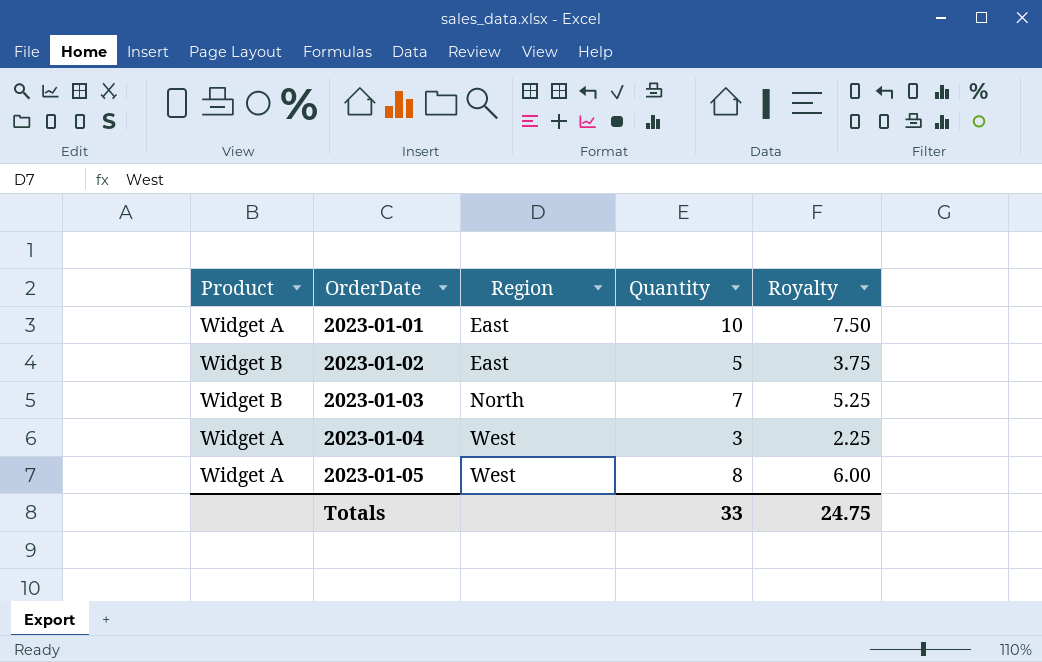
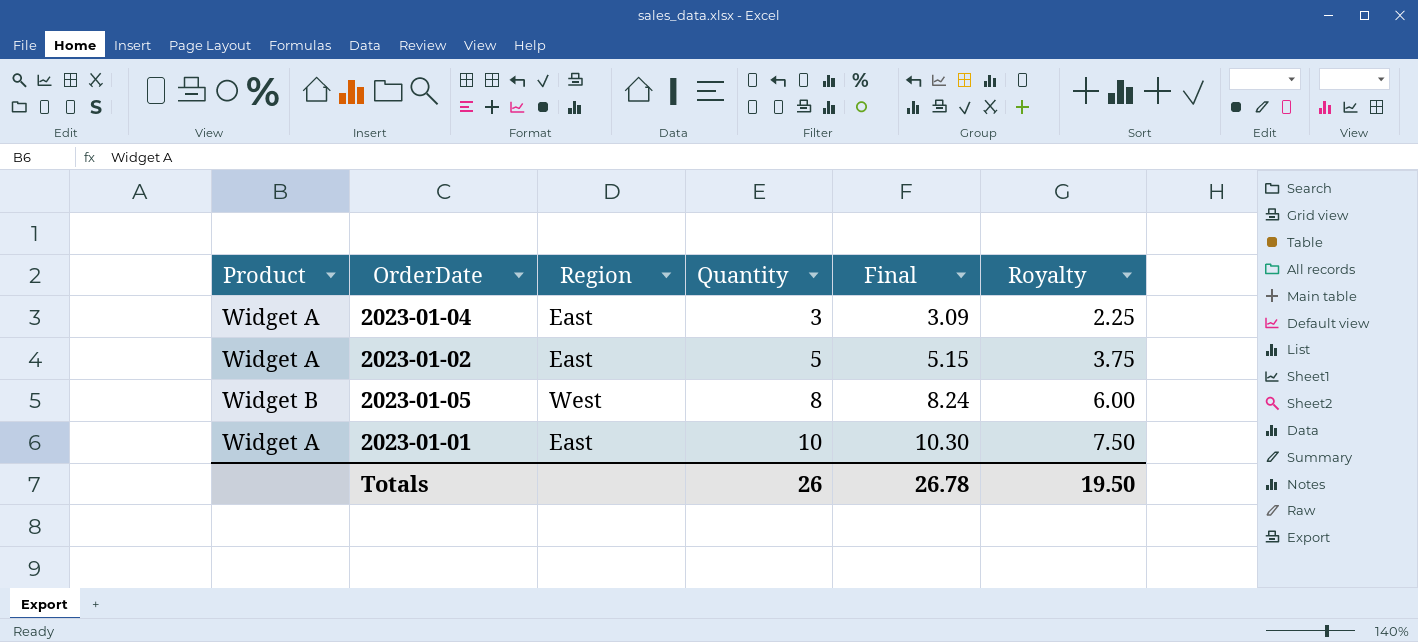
row order: OrderDate ascending -> Quantity ascending
column Final | formula: none -> [Quantity] * 1.03
row 2023-01-03: Widget B | North | 7 | 5.25 -> none
2023-01-04 | Region: West -> East
2023-01-02 | Product: Widget B -> Widget A
2023-01-05 | Product: Widget A -> Widget B
Totals | Quantity: 33 -> 26
Totals | Royalty: 24.75 -> 19.50

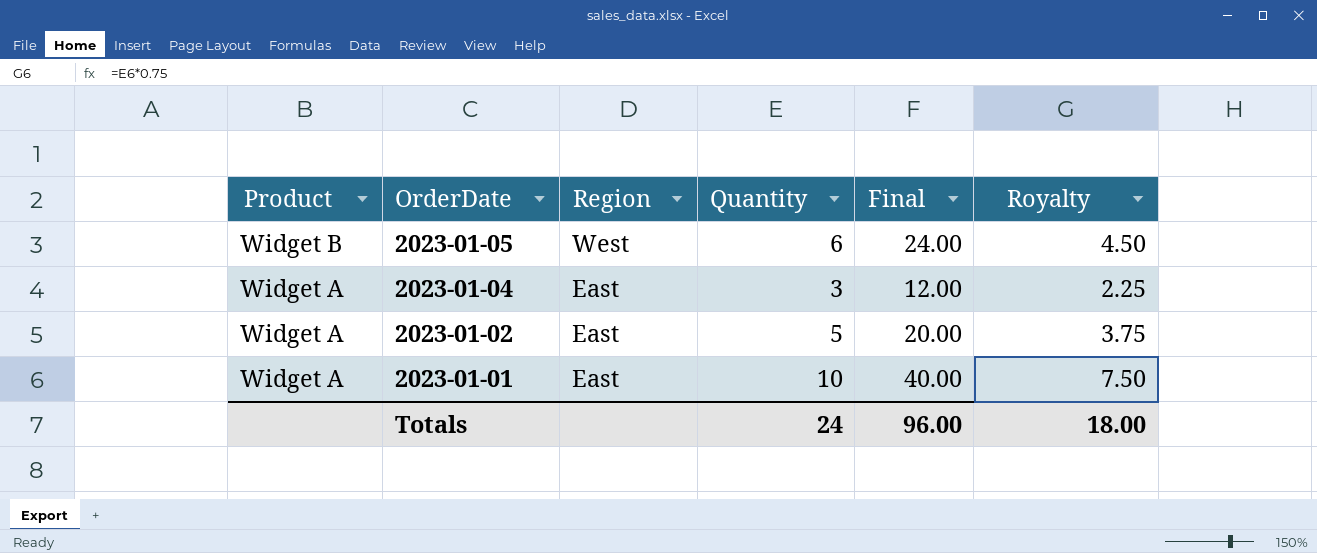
row order: Quantity ascending -> Product descending
column Final | formula: [Quantity] * 1.03 -> [Quantity] * 4
2023-01-05 | Quantity: 8 -> 6
2023-01-05 | Royalty: 6.00 -> 4.50
Totals | Quantity: 26 -> 24
Totals | Final: 26.78 -> 96.00
Totals | Royalty: 19.50 -> 18.00

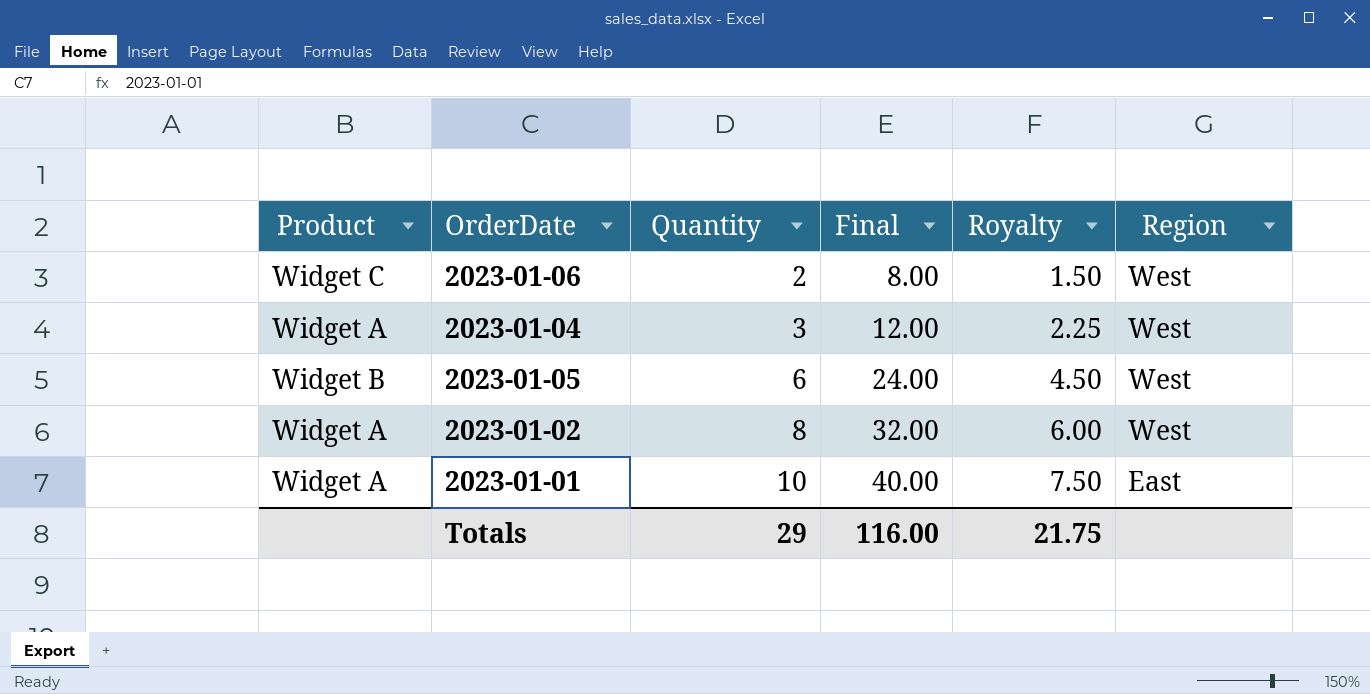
row order: Product descending -> Quantity ascending
column Region | position: 3 -> 6
row 2023-01-06: none -> Widget C | 2 | 8.00 | 1.50 | West
2023-01-04 | Region: East -> West
2023-01-02 | Quantity: 5 -> 8
2023-01-02 | Final: 20.00 -> 32.00
2023-01-02 | Royalty: 3.75 -> 6.00
2023-01-02 | Region: East -> West
Totals | Quantity: 24 -> 29
Totals | Final: 96.00 -> 116.00
Totals | Royalty: 18.00 -> 21.75

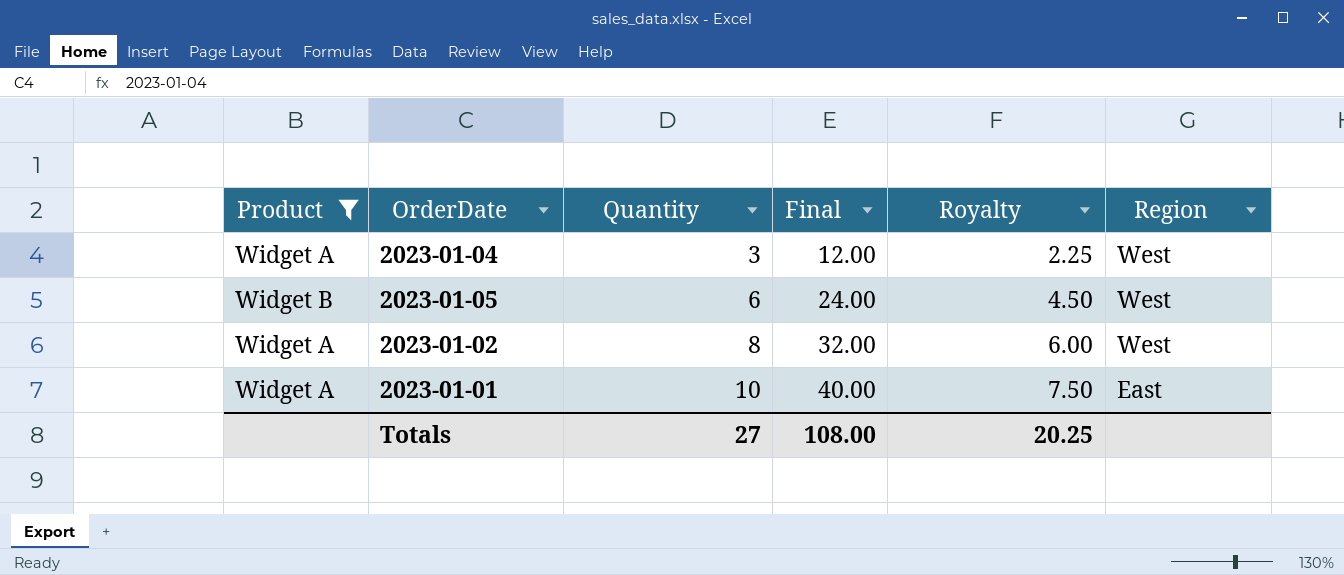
filter: none -> Product != Widget C
Totals | Quantity: 29 -> 27
Totals | Final: 116.00 -> 108.00
Totals | Royalty: 21.75 -> 20.25

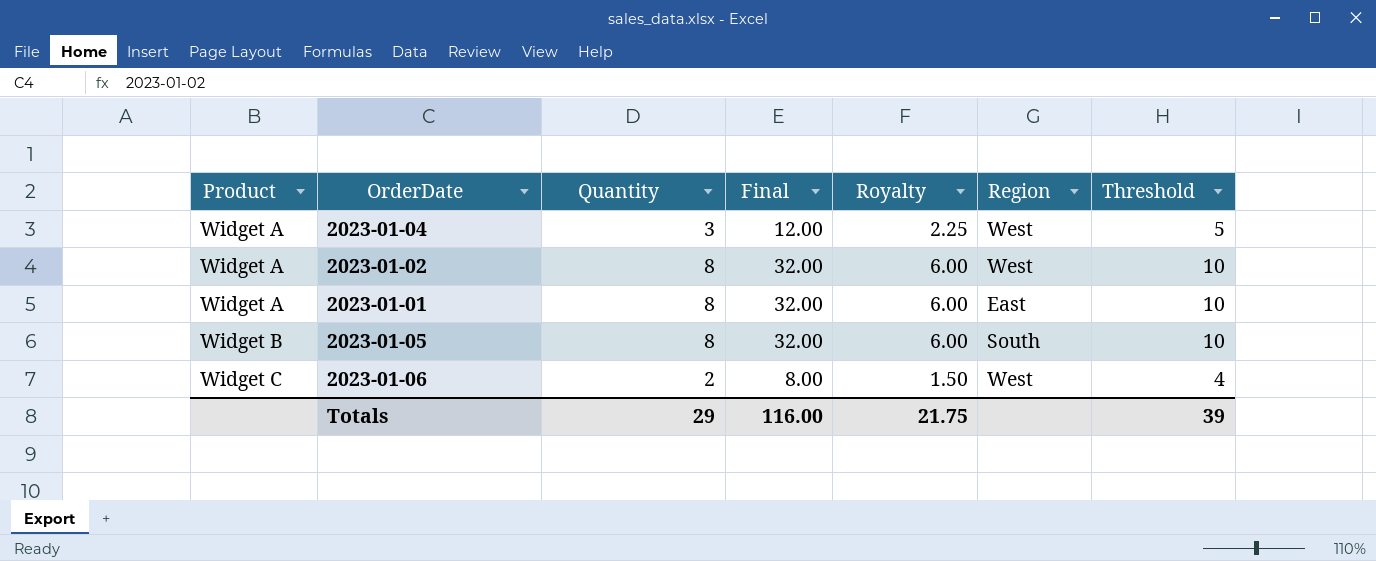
filter: Product != Widget C -> none
row order: Quantity ascending -> Product ascending
column Threshold | formula: none -> [Quantity] + 2
2023-01-01 | Quantity: 10 -> 8
2023-01-01 | Final: 40.00 -> 32.00
2023-01-01 | Royalty: 7.50 -> 6.00
2023-01-05 | Quantity: 6 -> 8
2023-01-05 | Final: 24.00 -> 32.00
2023-01-05 | Royalty: 4.50 -> 6.00
2023-01-05 | Region: West -> South
Totals | Quantity: 27 -> 29
Totals | Final: 108.00 -> 116.00
Totals | Royalty: 20.25 -> 21.75

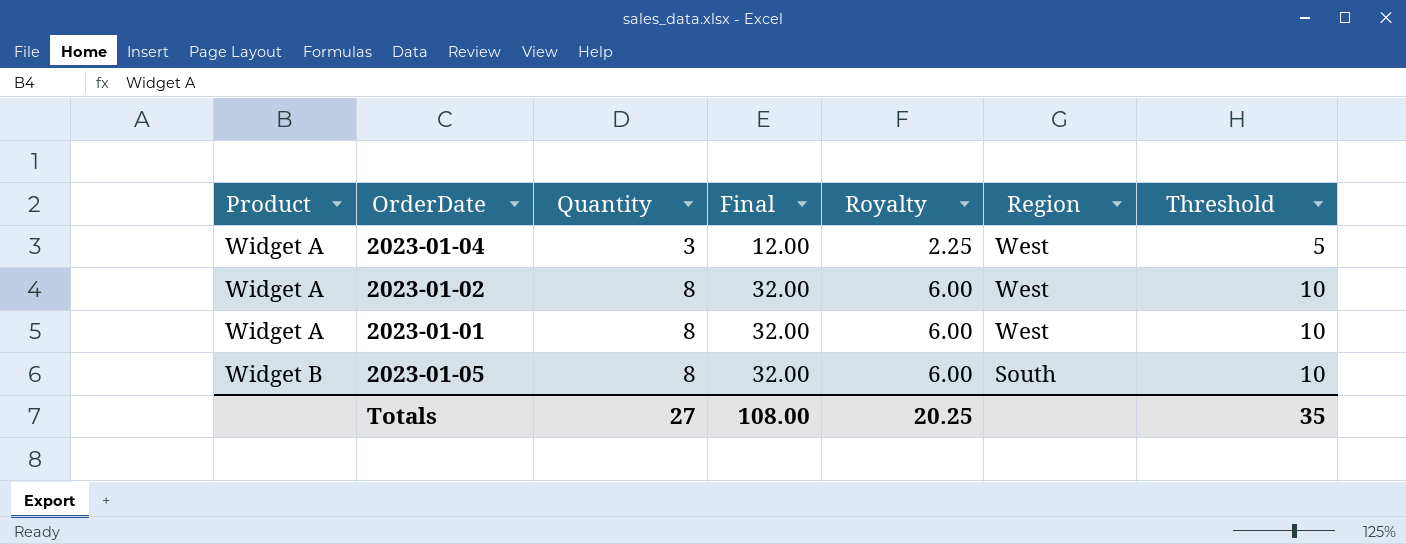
row 2023-01-06: Widget C | 2 | 8.00 | 1.50 | West | 4 -> none
2023-01-01 | Region: East -> West
Totals | Quantity: 29 -> 27
Totals | Final: 116.00 -> 108.00
Totals | Royalty: 21.75 -> 20.25
Totals | Threshold: 39 -> 35

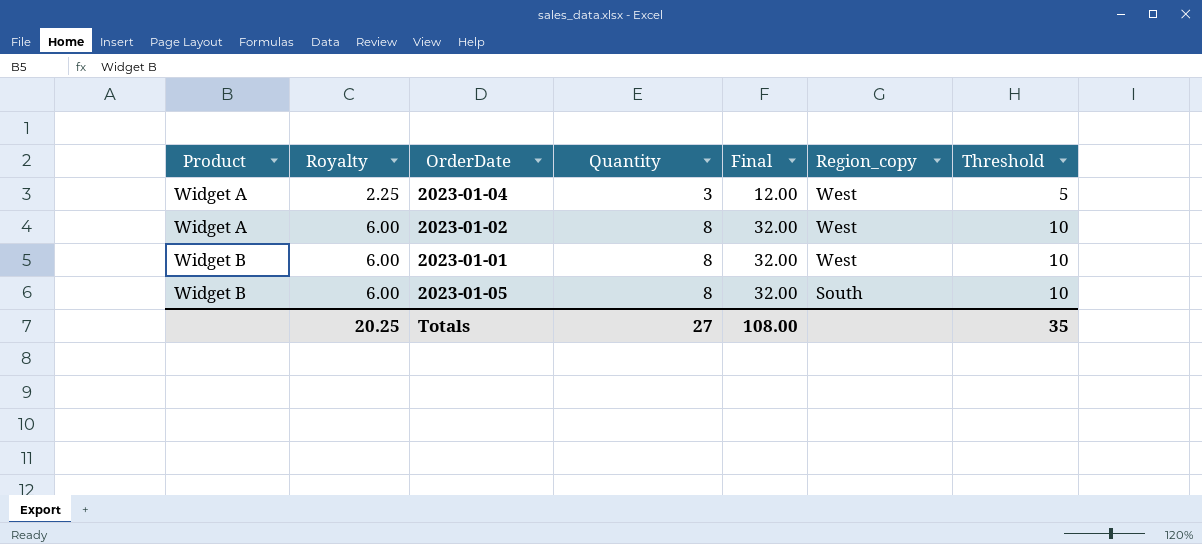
column Royalty | position: 5 -> 2
column name: Region -> Region_copy
2023-01-01 | Product: Widget A -> Widget B

